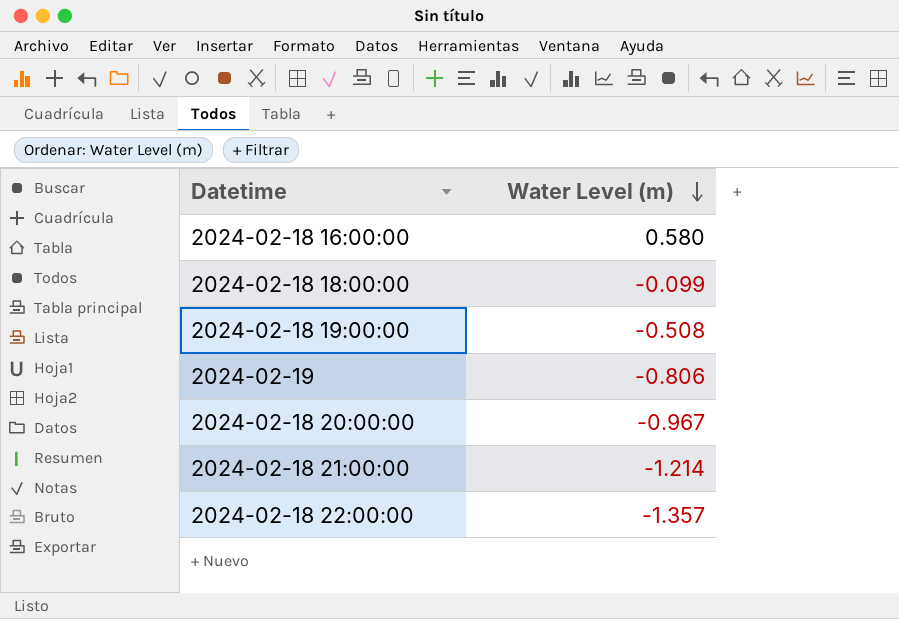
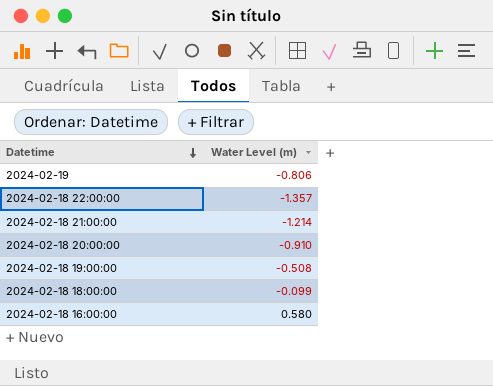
row order: Water Level (m) descending -> Datetime descending
2024-02-18 20:00:00 | Water Level (m): -0.967 -> -0.910

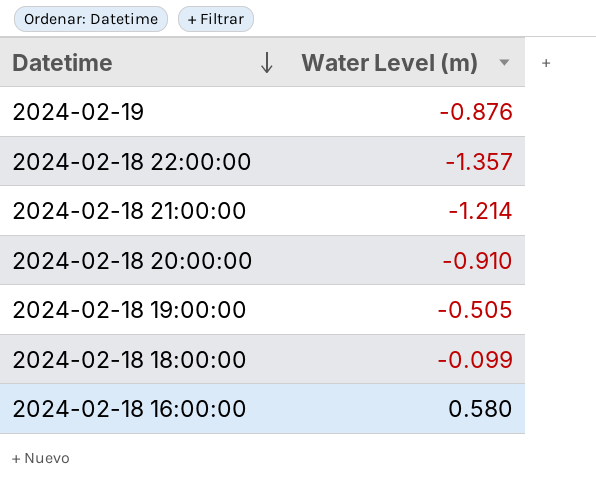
2024-02-19 | Water Level (m): -0.806 -> -0.876
2024-02-18 19:00:00 | Water Level (m): -0.508 -> -0.505

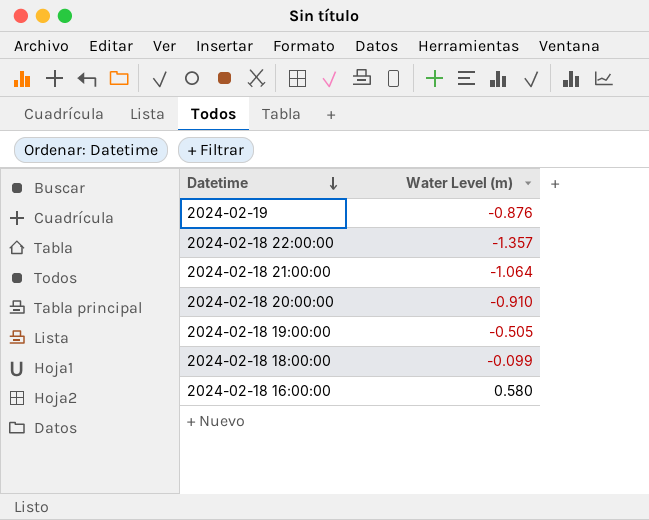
2024-02-18 21:00:00 | Water Level (m): -1.214 -> -1.064

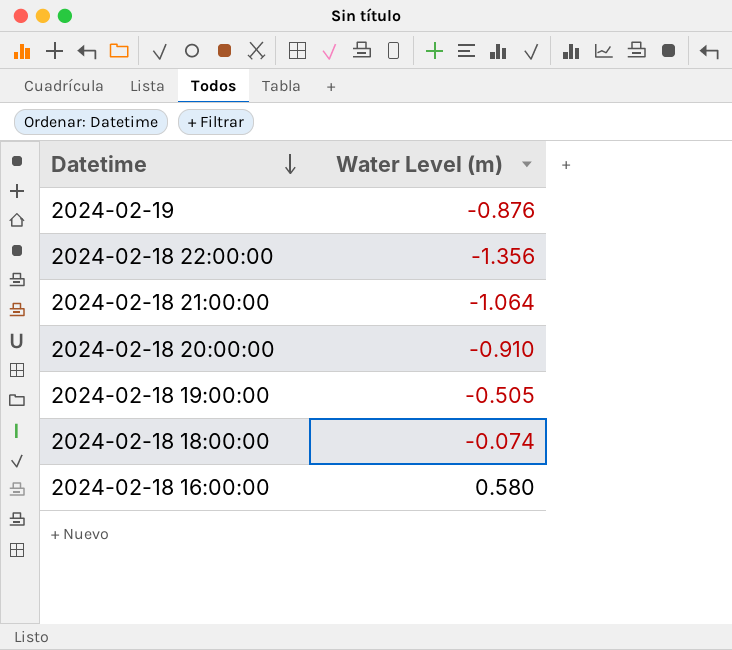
2024-02-18 22:00:00 | Water Level (m): -1.357 -> -1.356
2024-02-18 18:00:00 | Water Level (m): -0.099 -> -0.074

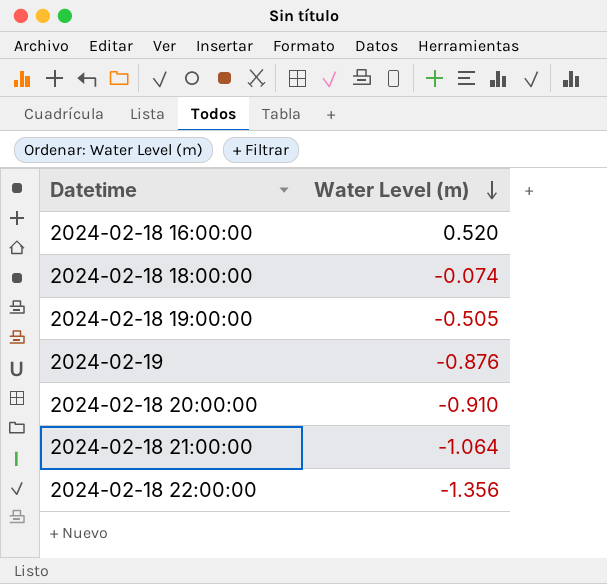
row order: Datetime descending -> Water Level (m) descending
2024-02-18 16:00:00 | Water Level (m): 0.580 -> 0.520

